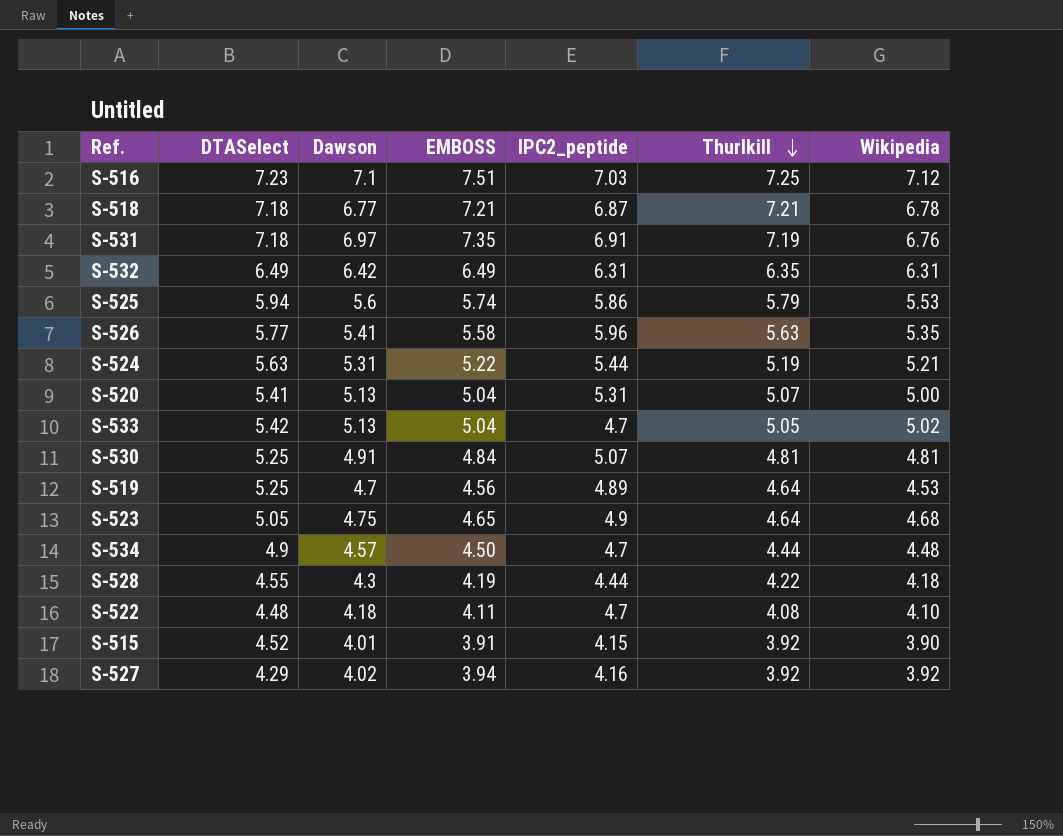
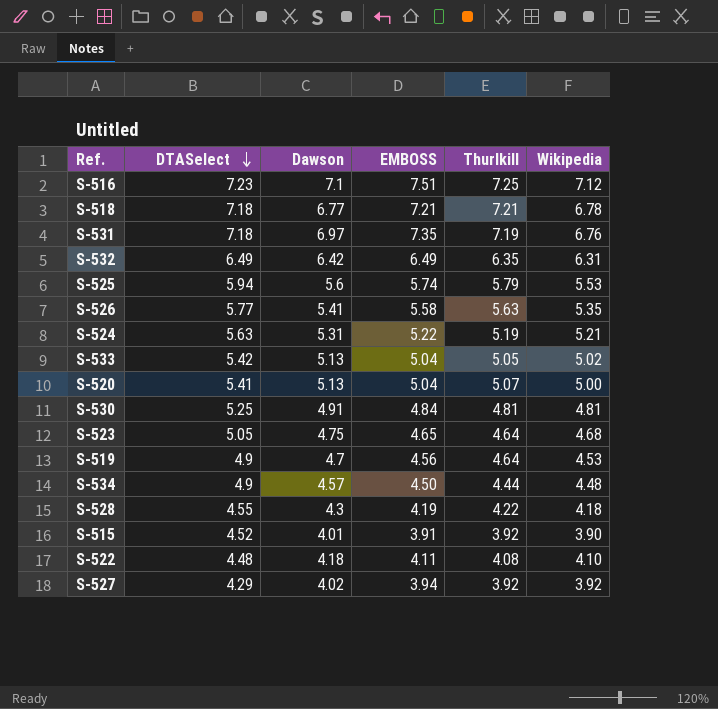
row order: Thurlkill descending -> DTASelect descending
column IPC2_peptide | position: 5 -> none
S-519 | DTASelect: 5.25 -> 4.9

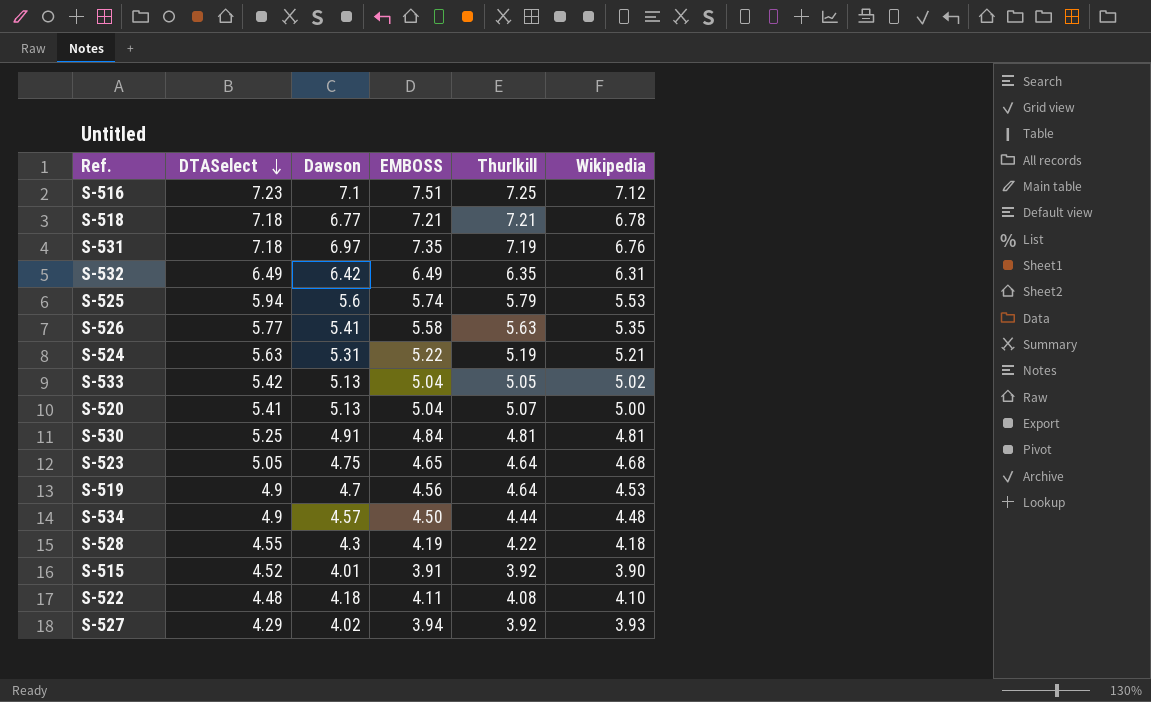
S-527 | Wikipedia: 3.92 -> 3.93

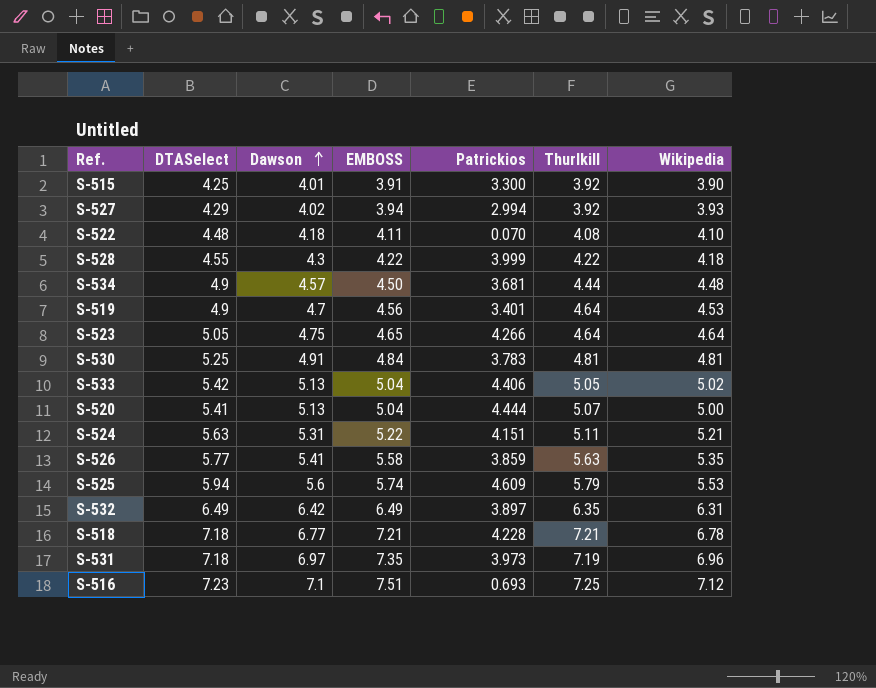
row order: DTASelect descending -> Dawson ascending
column Patrickios | position: none -> 5
S-515 | DTASelect: 4.52 -> 4.25
S-528 | EMBOSS: 4.19 -> 4.22
S-523 | Wikipedia: 4.68 -> 4.64
S-524 | Thurlkill: 5.19 -> 5.11
S-531 | Wikipedia: 6.76 -> 6.96

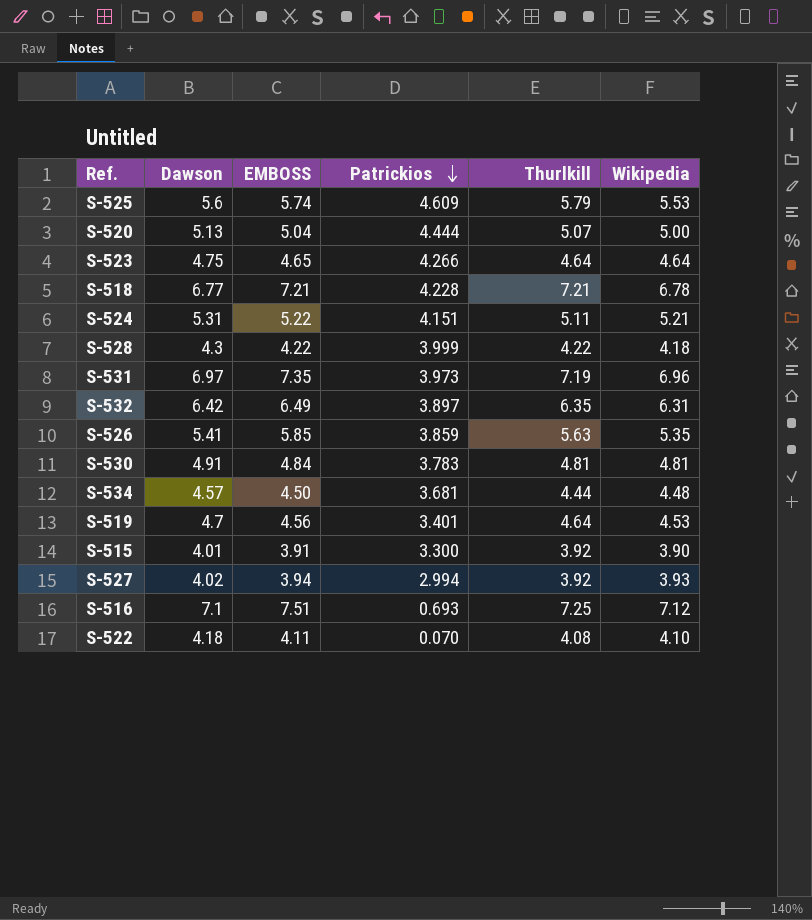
row order: Dawson ascending -> Patrickios descending
column DTASelect | position: 2 -> none
row S-533: 5.42 | 5.13 | 5.04 | 4.406 | 5.05 | 5.02 -> none
S-526 | EMBOSS: 5.58 -> 5.85

